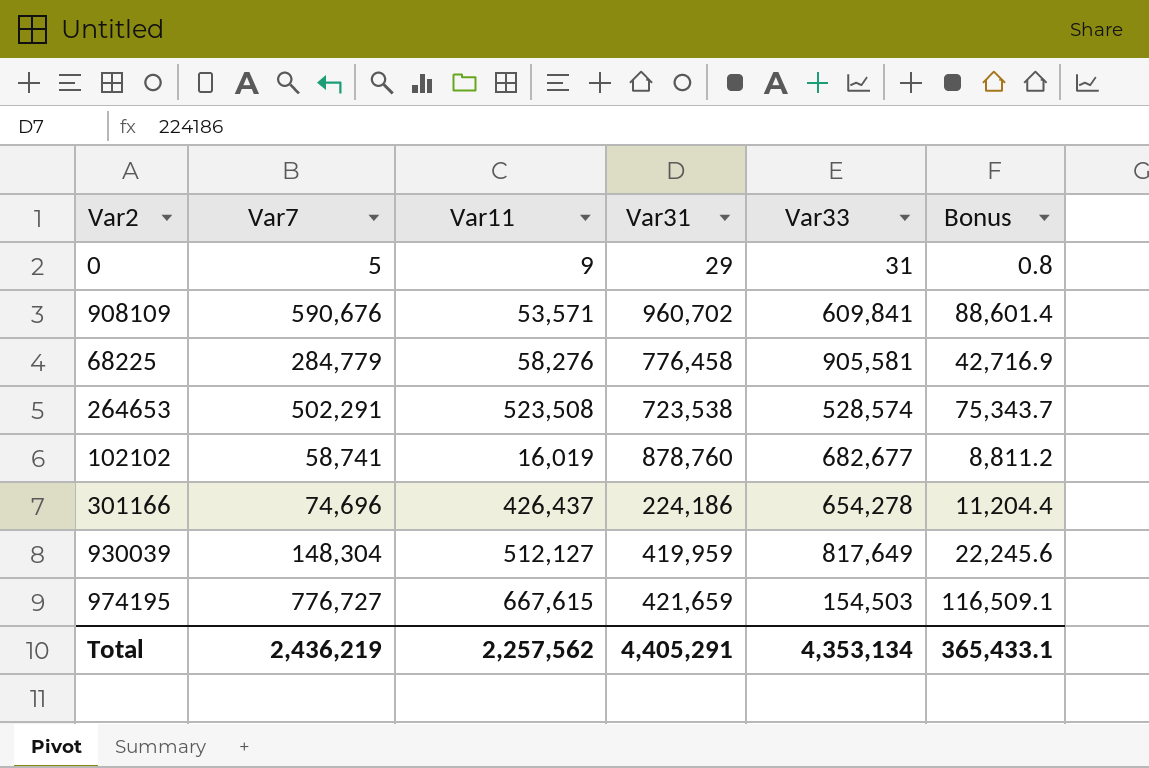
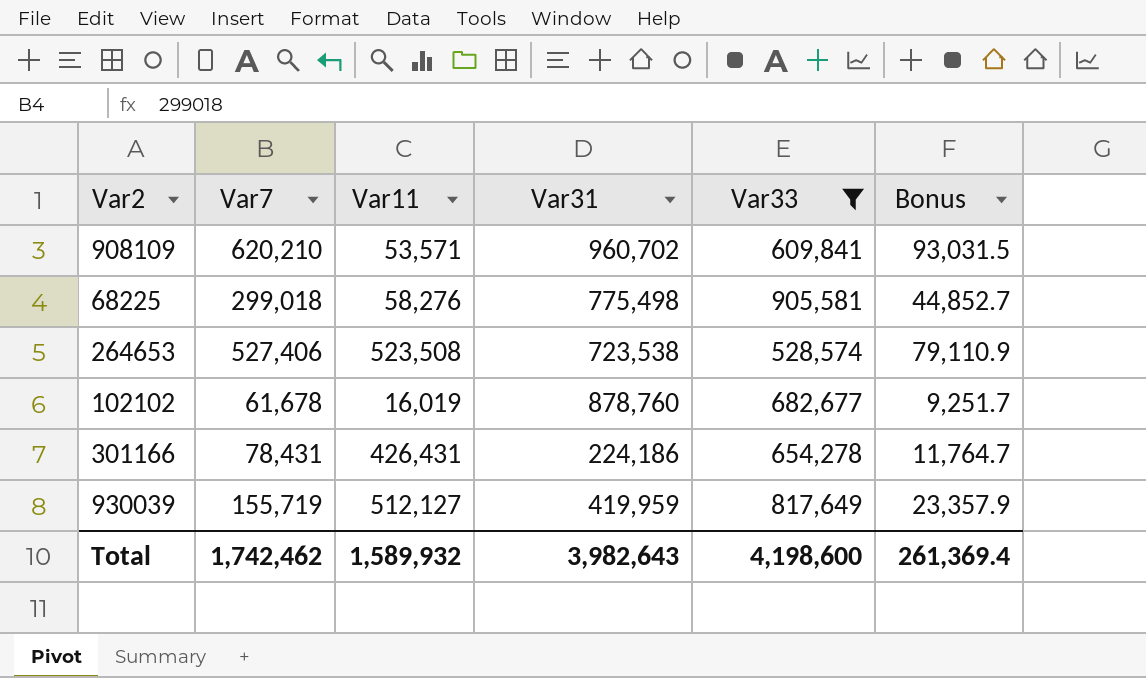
filter: none -> Var33 >= 528,574
908109 | Var7: 590,676 -> 620,210
908109 | Bonus: 88,601.4 -> 93,031.5
68225 | Var7: 284,779 -> 299,018
68225 | Var31: 776,458 -> 775,498
68225 | Bonus: 42,716.9 -> 44,852.7
264653 | Var7: 502,291 -> 527,406
264653 | Bonus: 75,343.7 -> 79,110.9
102102 | Var7: 58,741 -> 61,678
102102 | Bonus: 8,811.2 -> 9,251.7
301166 | Var7: 74,696 -> 78,431
301166 | Var11: 426,437 -> 426,431
301166 | Bonus: 11,204.4 -> 11,764.7
930039 | Var7: 148,304 -> 155,719
930039 | Bonus: 22,245.6 -> 23,357.9
Total | Var7: 2,436,219 -> 1,742,462
Total | Var11: 2,257,562 -> 1,589,932
Total | Var31: 4,405,291 -> 3,982,643
Total | Var33: 4,353,134 -> 4,198,600
Total | Bonus: 365,433.1 -> 261,369.4

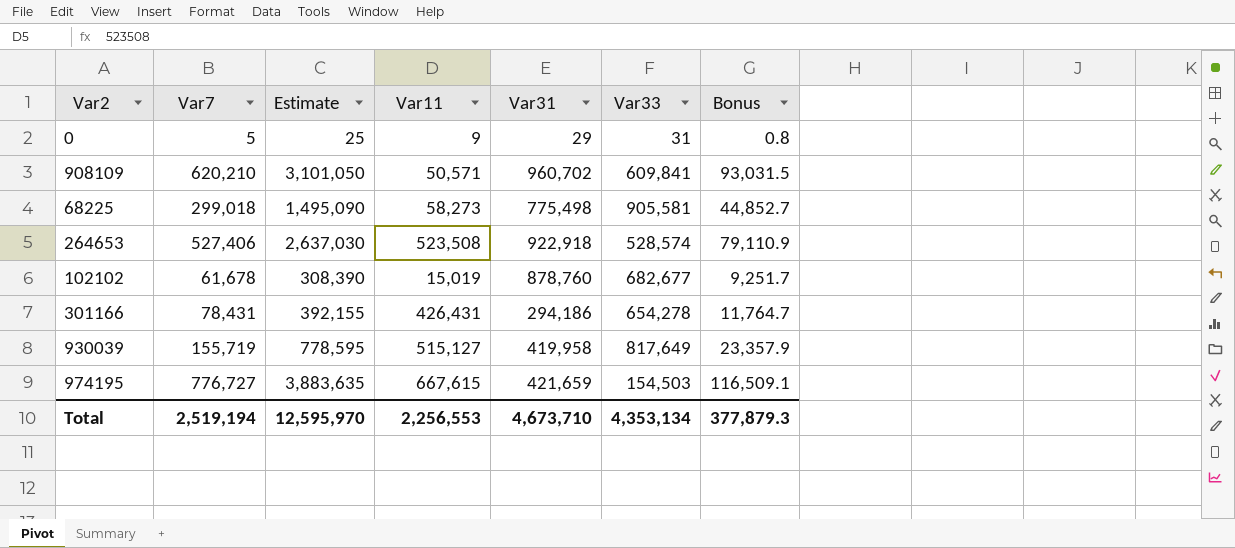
filter: Var33 >= 528,574 -> none
column Estimate | formula: none -> [Var7] * 5
908109 | Var11: 53,571 -> 50,571
68225 | Var11: 58,276 -> 58,273
264653 | Var31: 723,538 -> 922,918
102102 | Var11: 16,019 -> 15,019
301166 | Var31: 224,186 -> 294,186
930039 | Var11: 512,127 -> 515,127
930039 | Var31: 419,959 -> 419,958
Total | Var7: 1,742,462 -> 2,519,194
Total | Var11: 1,589,932 -> 2,256,553
Total | Var31: 3,982,643 -> 4,673,710
Total | Var33: 4,198,600 -> 4,353,134
Total | Bonus: 261,369.4 -> 377,879.3

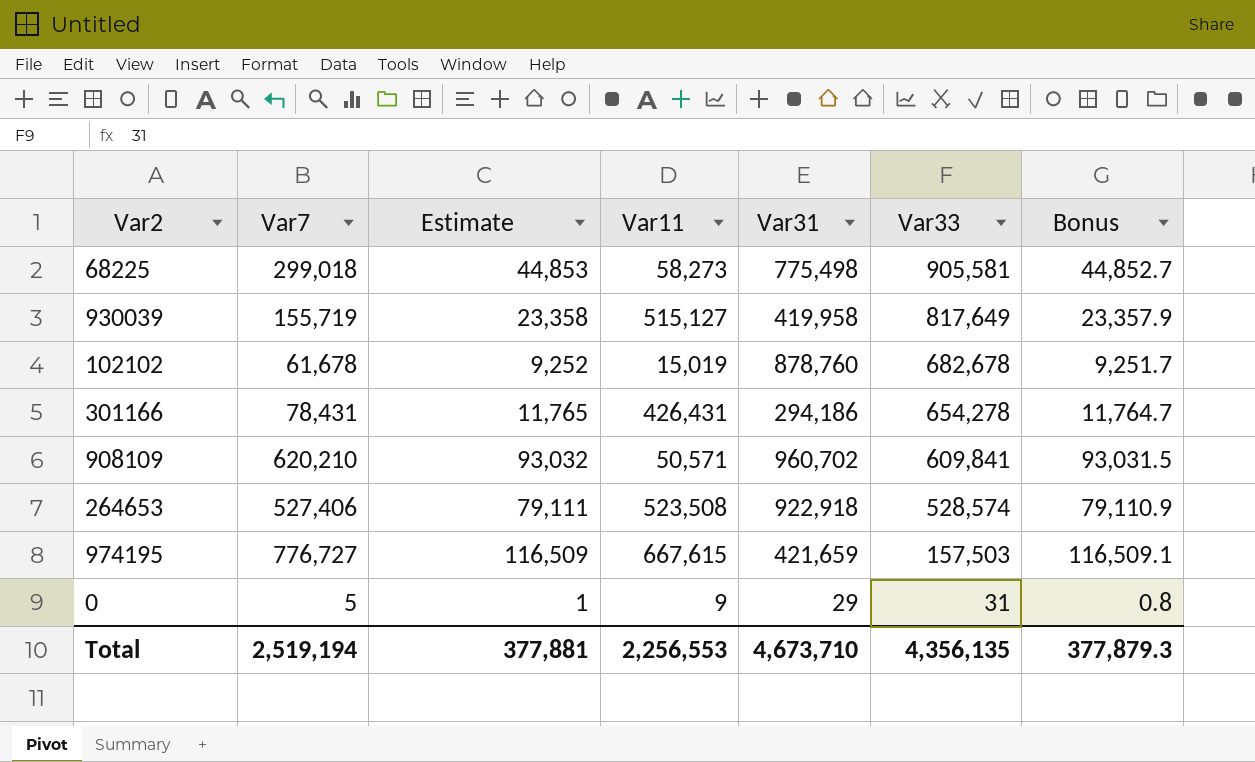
row order: none -> Var33 descending
column Estimate | formula: [Var7] * 5 -> [Var7] * 0.15
102102 | Var33: 682,677 -> 682,678
974195 | Var33: 154,503 -> 157,503
Total | Estimate: 12,595,970 -> 377,881
Total | Var33: 4,353,134 -> 4,356,135

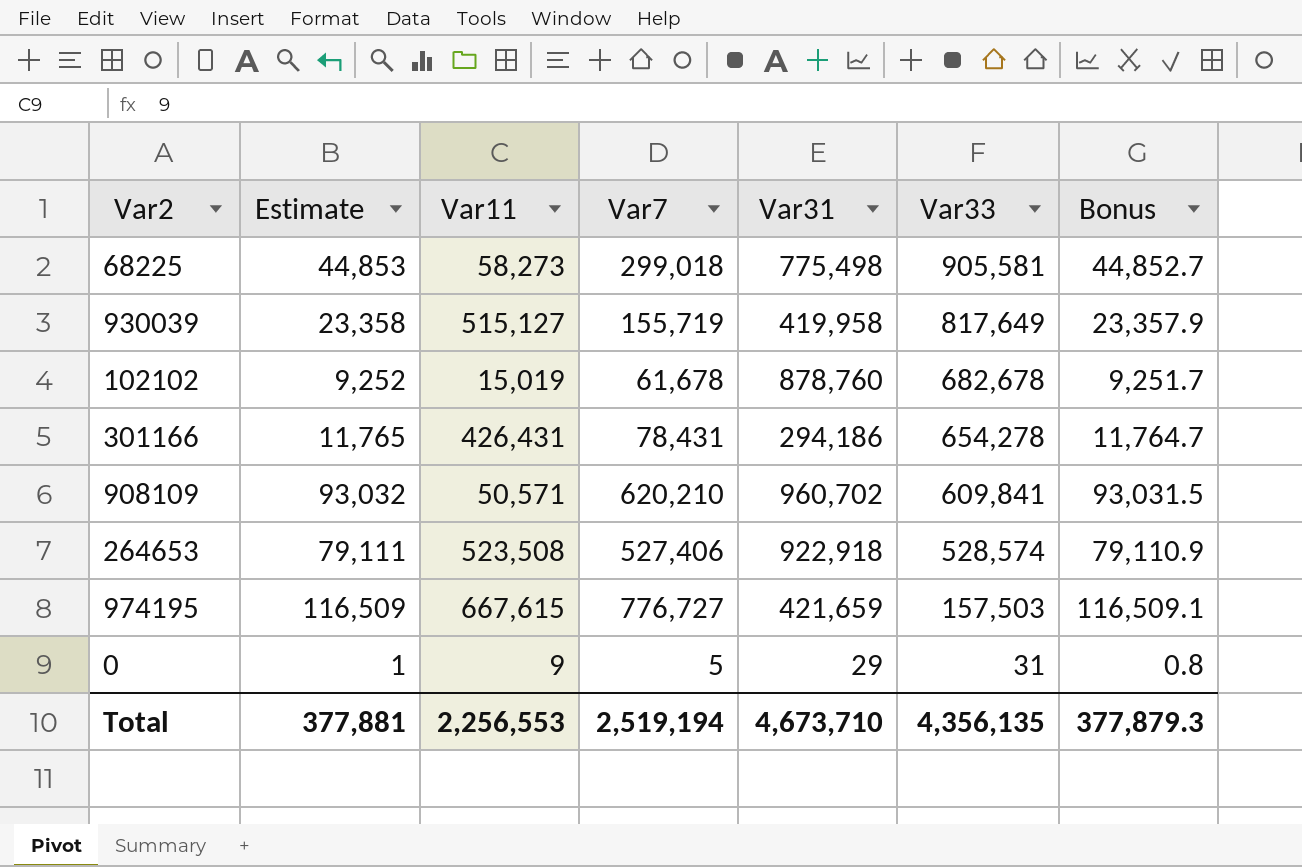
column Var7 | position: 2 -> 4

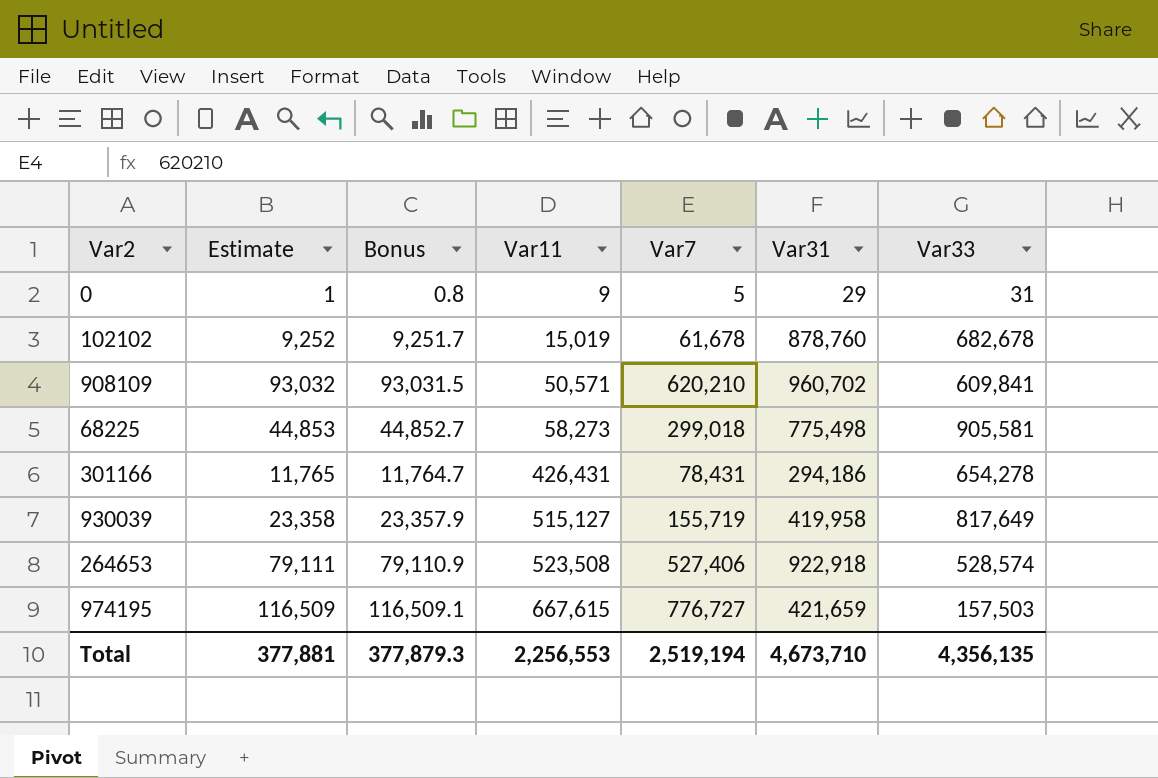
row order: Var33 descending -> Var11 ascending
column Bonus | position: 7 -> 3

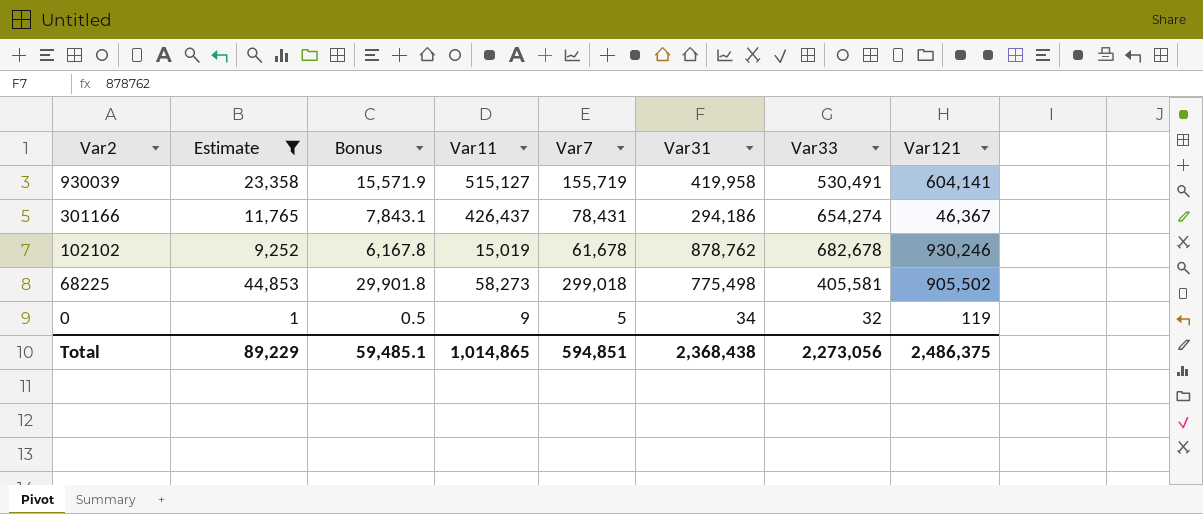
filter: none -> Estimate <= 44,853
row order: Var11 ascending -> Var2 descending
column Bonus | formula: [Var7] * 0.15 -> [Var7] * 0.1
column Var121 | position: none -> 8
930039 | Var33: 817,649 -> 530,491
301166 | Var11: 426,431 -> 426,437
301166 | Var33: 654,278 -> 654,274
102102 | Var31: 878,760 -> 878,762
68225 | Var33: 905,581 -> 405,581
0 | Var31: 29 -> 34
0 | Var33: 31 -> 32
Total | Estimate: 377,881 -> 89,229
Total | Bonus: 377,879.3 -> 59,485.1
Total | Var11: 2,256,553 -> 1,014,865
Total | Var7: 2,519,194 -> 594,851
Total | Var31: 4,673,710 -> 2,368,438
Total | Var33: 4,356,135 -> 2,273,056

